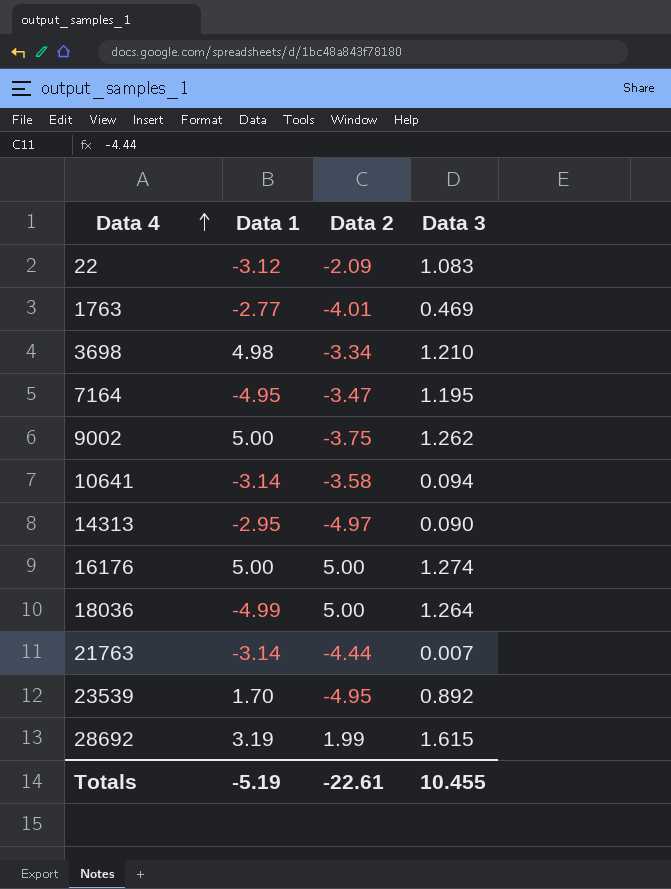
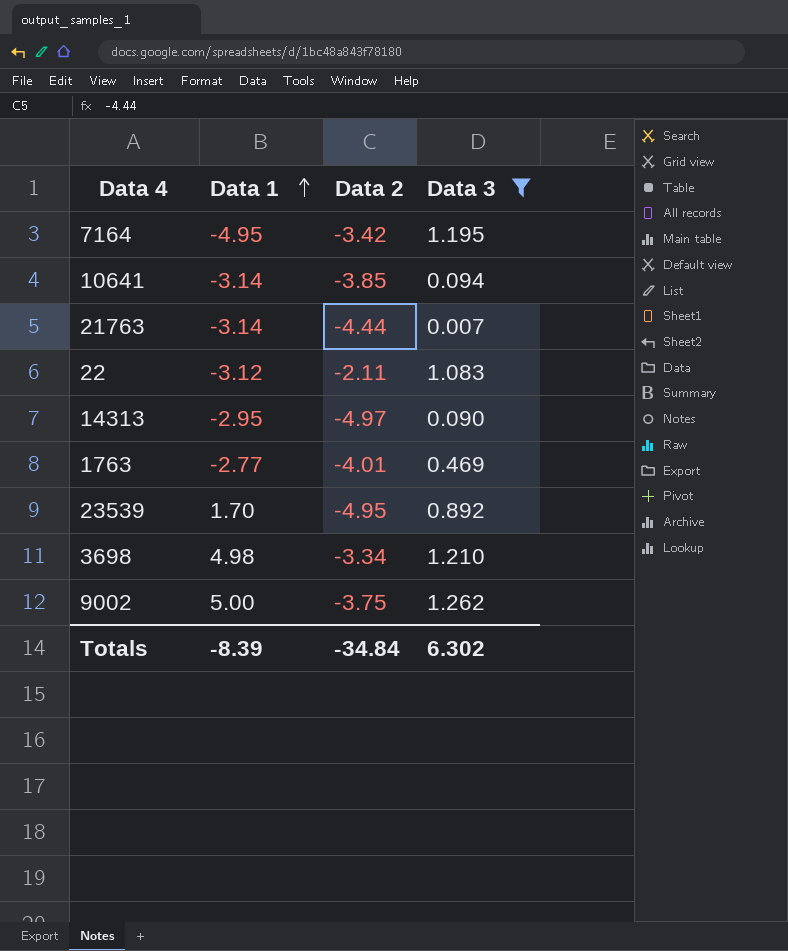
filter: none -> Data 3 <= 1.262
row order: Data 4 ascending -> Data 1 ascending
7164 | Data 2: -3.47 -> -3.42
10641 | Data 2: -3.58 -> -3.85
22 | Data 2: -2.09 -> -2.11
Totals | Data 1: -5.19 -> -8.39
Totals | Data 2: -22.61 -> -34.84
Totals | Data 3: 10.455 -> 6.302

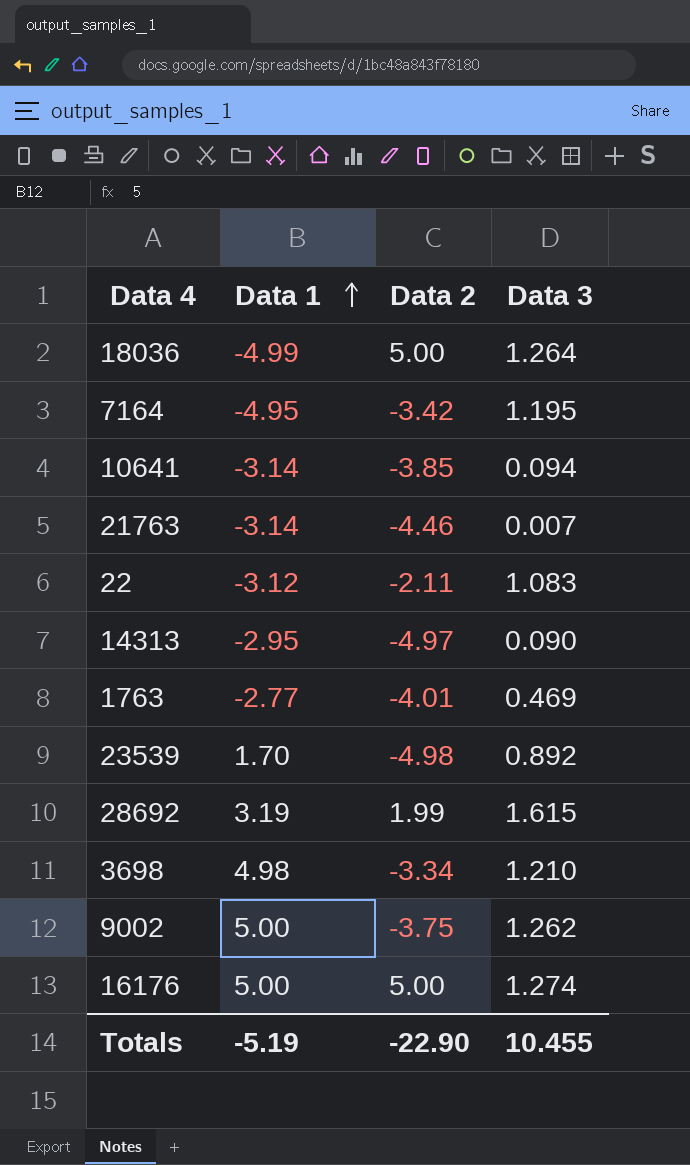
filter: Data 3 <= 1.262 -> none
21763 | Data 2: -4.44 -> -4.46
23539 | Data 2: -4.95 -> -4.98
Totals | Data 1: -8.39 -> -5.19
Totals | Data 2: -34.84 -> -22.90
Totals | Data 3: 6.302 -> 10.455

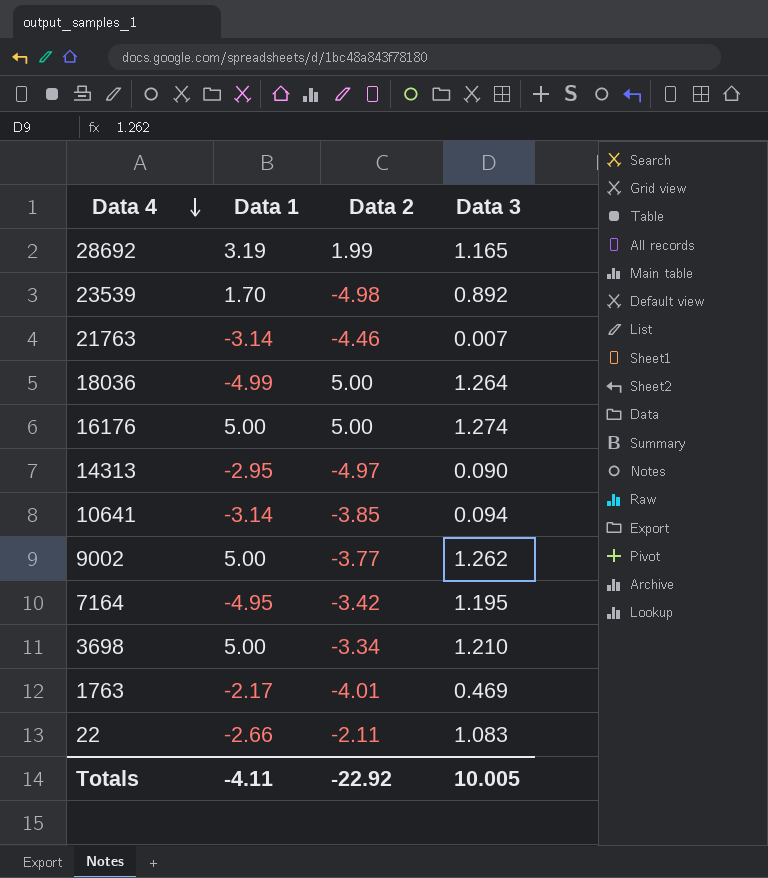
row order: Data 1 ascending -> Data 4 descending
28692 | Data 3: 1.615 -> 1.165
9002 | Data 2: -3.75 -> -3.77
3698 | Data 1: 4.98 -> 5.00
1763 | Data 1: -2.77 -> -2.17
22 | Data 1: -3.12 -> -2.66
Totals | Data 1: -5.19 -> -4.11
Totals | Data 2: -22.90 -> -22.92
Totals | Data 3: 10.455 -> 10.005

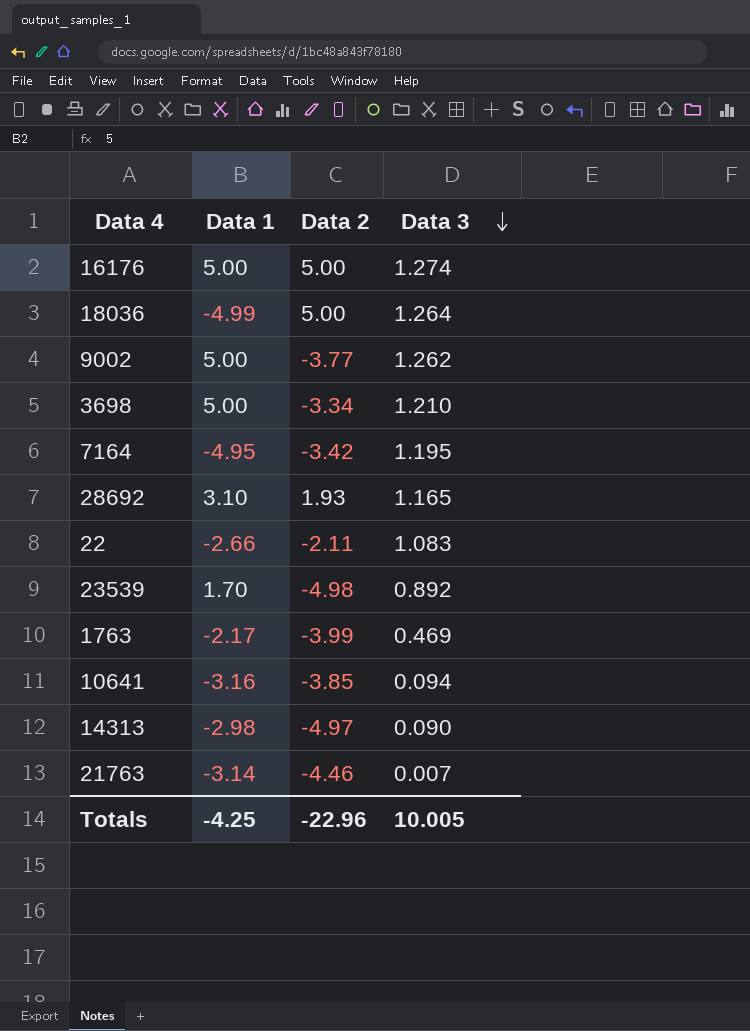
row order: Data 4 descending -> Data 3 descending
28692 | Data 1: 3.19 -> 3.10
28692 | Data 2: 1.99 -> 1.93
1763 | Data 2: -4.01 -> -3.99
10641 | Data 1: -3.14 -> -3.16
14313 | Data 1: -2.95 -> -2.98
Totals | Data 1: -4.11 -> -4.25
Totals | Data 2: -22.92 -> -22.96

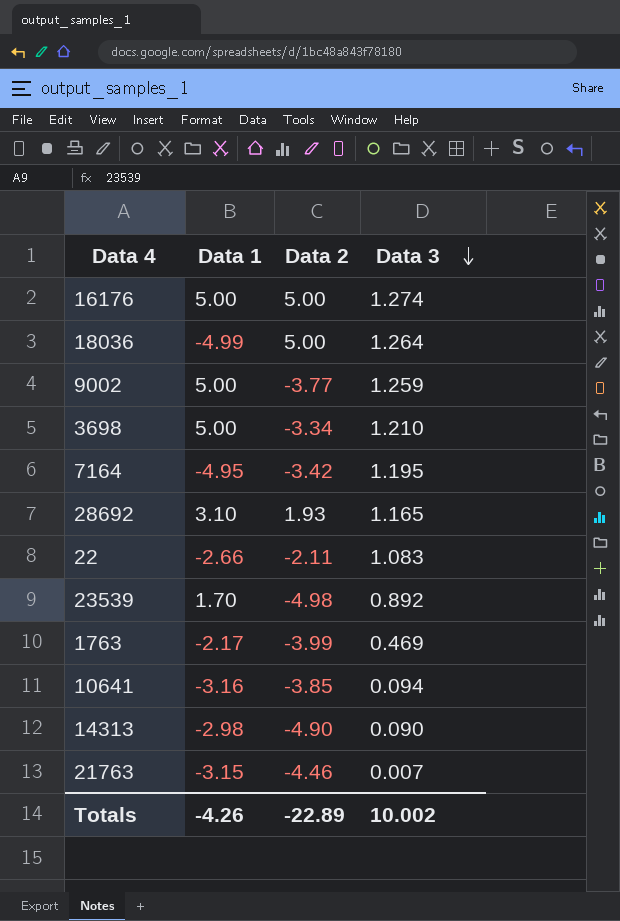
9002 | Data 3: 1.262 -> 1.259
14313 | Data 2: -4.97 -> -4.90
21763 | Data 1: -3.14 -> -3.15
Totals | Data 1: -4.25 -> -4.26
Totals | Data 2: -22.96 -> -22.89
Totals | Data 3: 10.005 -> 10.002

